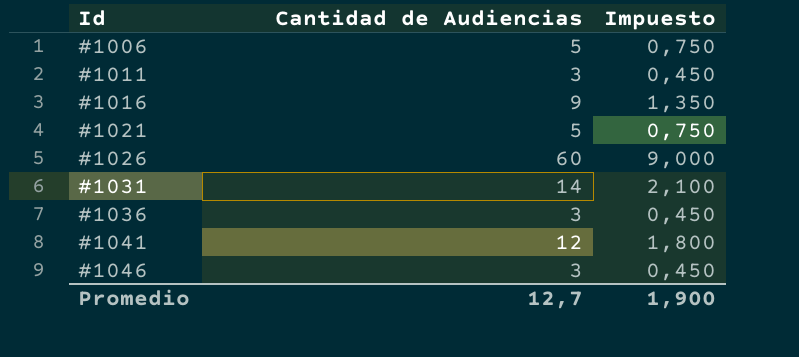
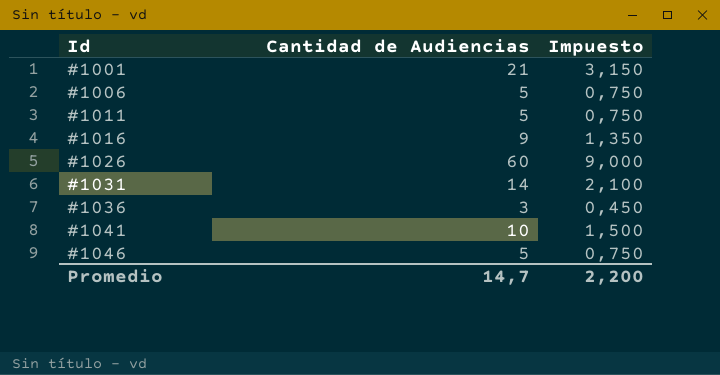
row #1021: 5 | 0,750 -> none
row #1001: none -> 21 | 3,150
#1011 | Cantidad de Audiencias: 3 -> 5
#1011 | Impuesto: 0,450 -> 0,750
#1041 | Cantidad de Audiencias: 12 -> 10
#1041 | Impuesto: 1,800 -> 1,500
#1046 | Cantidad de Audiencias: 3 -> 5
#1046 | Impuesto: 0,450 -> 0,750
Promedio | Cantidad de Audiencias: 12,7 -> 14,7
Promedio | Impuesto: 1,900 -> 2,200

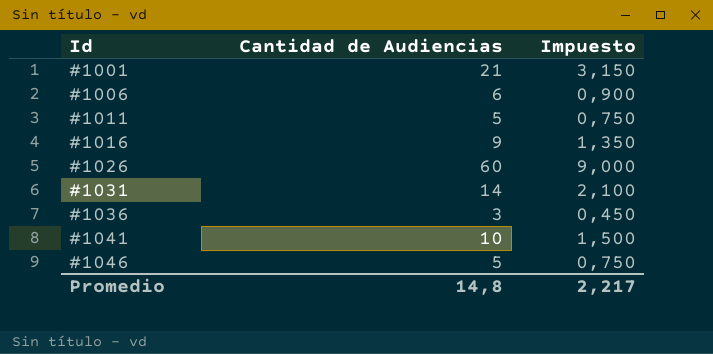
#1006 | Cantidad de Audiencias: 5 -> 6
#1006 | Impuesto: 0,750 -> 0,900
Promedio | Cantidad de Audiencias: 14,7 -> 14,8
Promedio | Impuesto: 2,200 -> 2,217

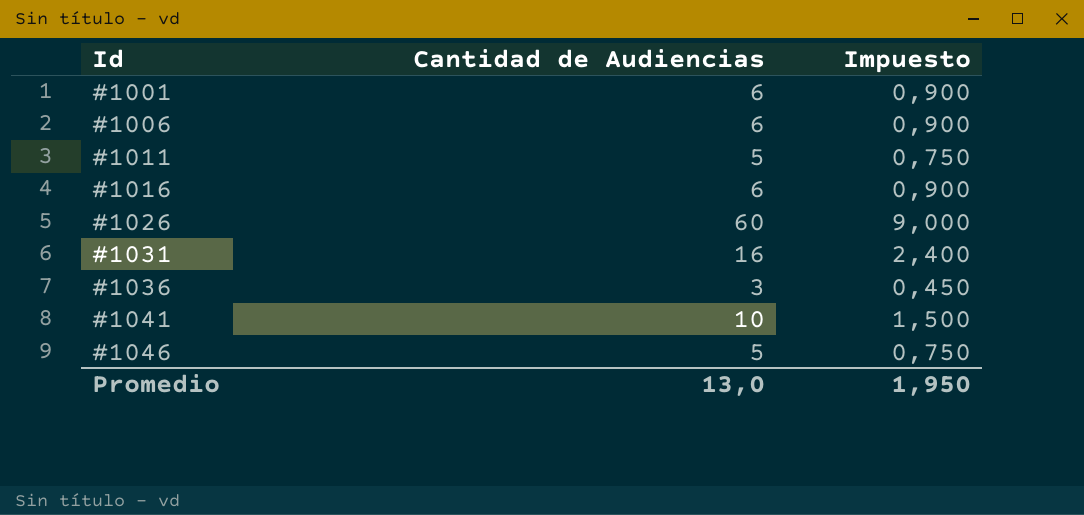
#1001 | Cantidad de Audiencias: 21 -> 6
#1001 | Impuesto: 3,150 -> 0,900
#1016 | Cantidad de Audiencias: 9 -> 6
#1016 | Impuesto: 1,350 -> 0,900
#1031 | Cantidad de Audiencias: 14 -> 16
#1031 | Impuesto: 2,100 -> 2,400
Promedio | Cantidad de Audiencias: 14,8 -> 13,0
Promedio | Impuesto: 2,217 -> 1,950

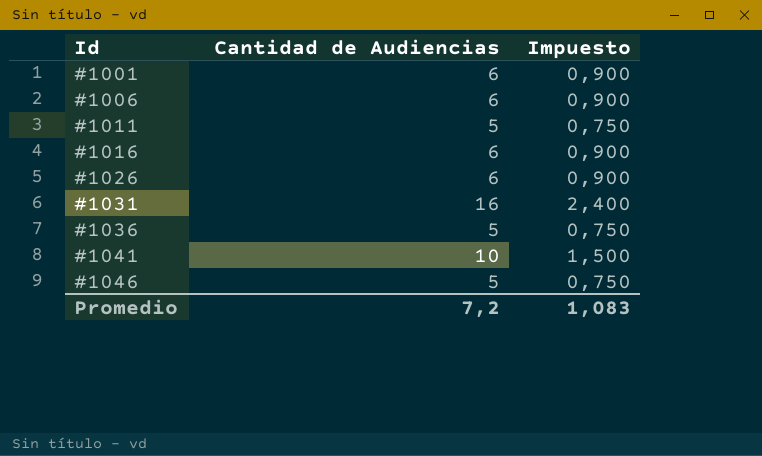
#1026 | Cantidad de Audiencias: 60 -> 6
#1026 | Impuesto: 9,000 -> 0,900
#1036 | Cantidad de Audiencias: 3 -> 5
#1036 | Impuesto: 0,450 -> 0,750
Promedio | Cantidad de Audiencias: 13,0 -> 7,2
Promedio | Impuesto: 1,950 -> 1,083

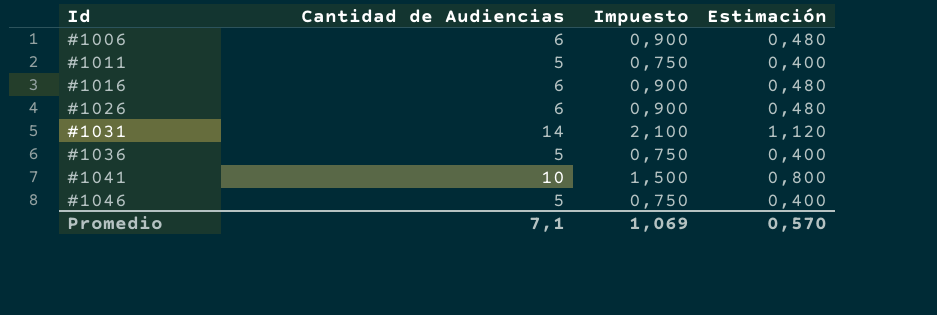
column Estimación | formula: none -> [Cantidad de Audiencias] * 0,08
row #1001: 6 | 0,900 -> none
#1031 | Cantidad de Audiencias: 16 -> 14
#1031 | Impuesto: 2,400 -> 2,100
Promedio | Cantidad de Audiencias: 7,2 -> 7,1
Promedio | Impuesto: 1,083 -> 1,069

